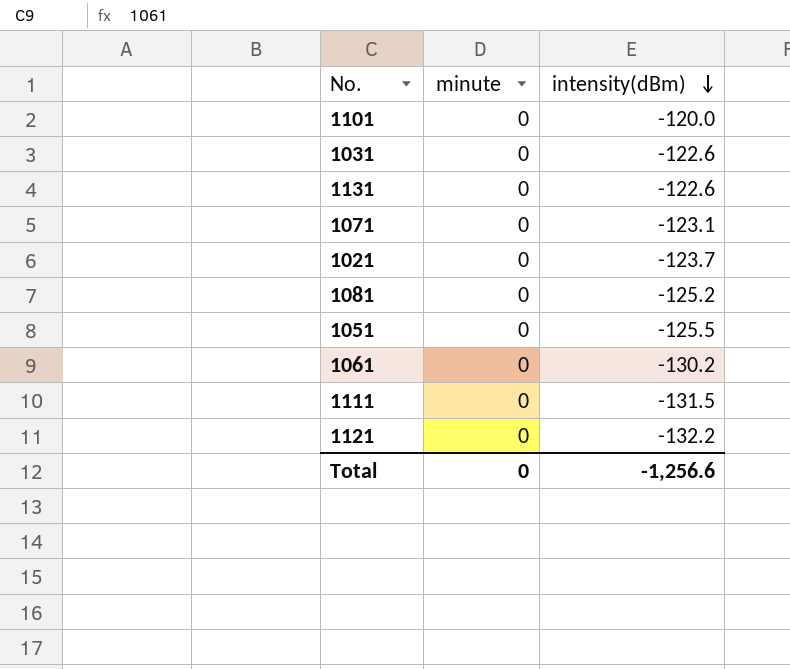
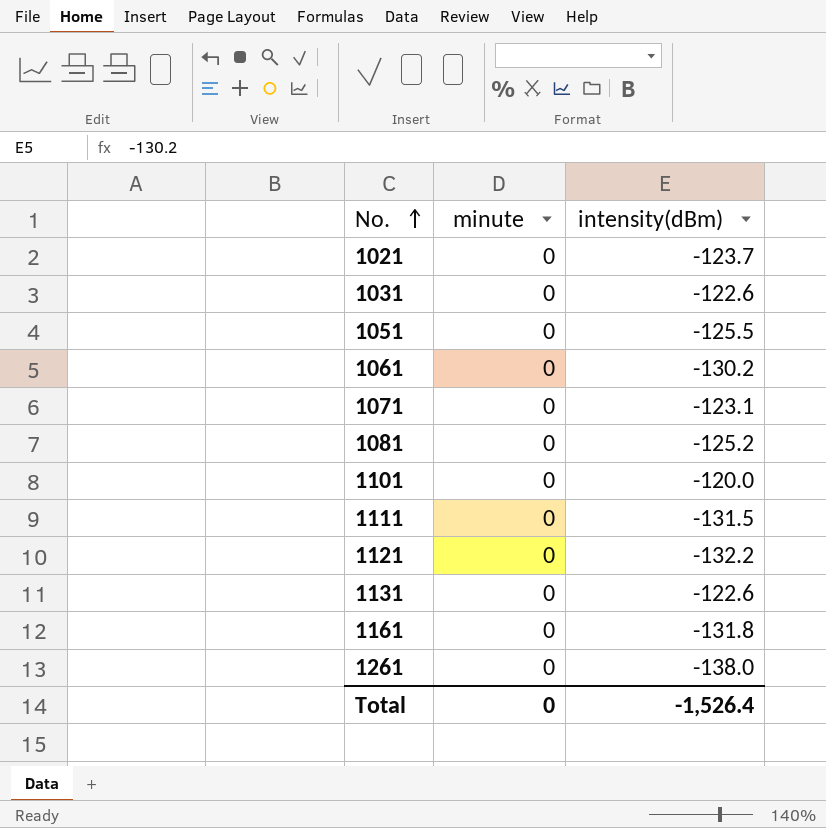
row order: intensity(dBm) descending -> No. ascending
row 1161: none -> 0 | -131.8
row 1261: none -> 0 | -138.0
Total | intensity(dBm): -1,256.6 -> -1,526.4

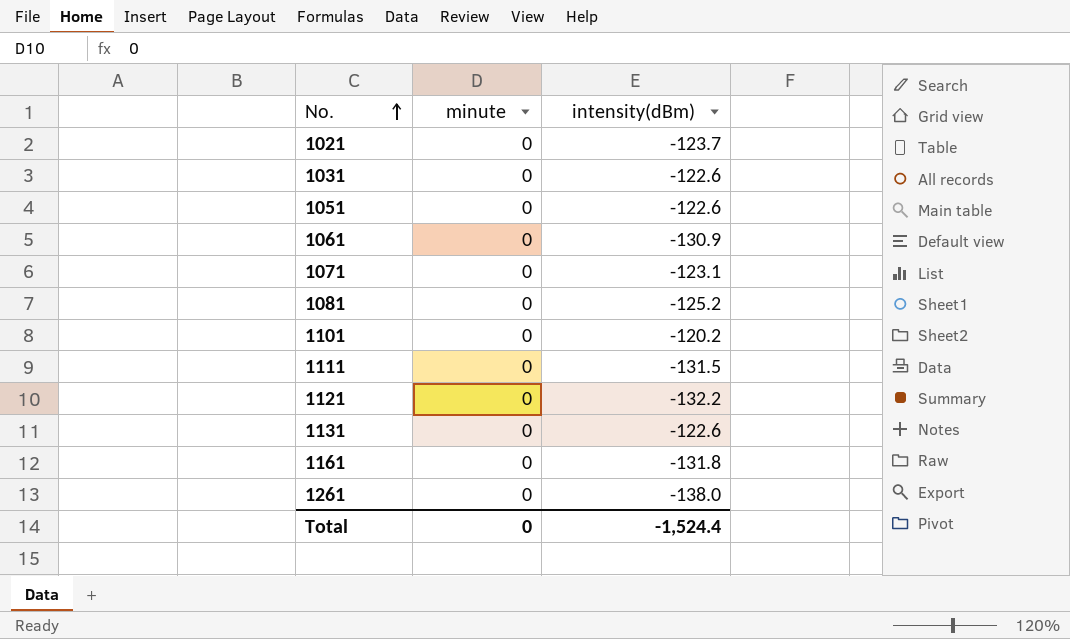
1051 | intensity(dBm): -125.5 -> -122.6
1061 | intensity(dBm): -130.2 -> -130.9
1101 | intensity(dBm): -120.0 -> -120.2
Total | intensity(dBm): -1,526.4 -> -1,524.4

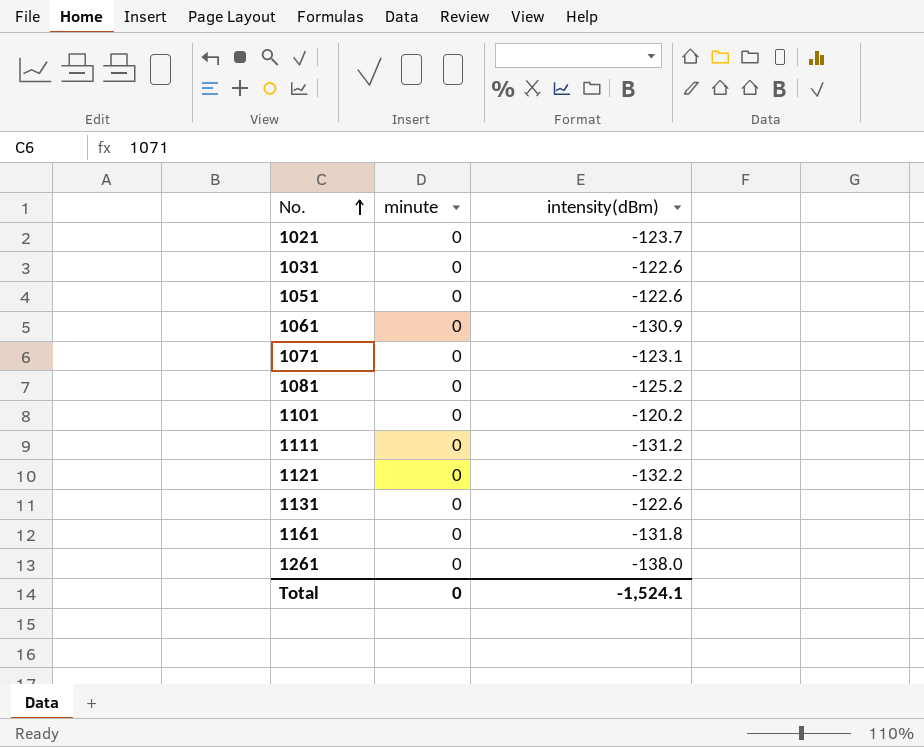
1111 | intensity(dBm): -131.5 -> -131.2
Total | intensity(dBm): -1,524.4 -> -1,524.1

